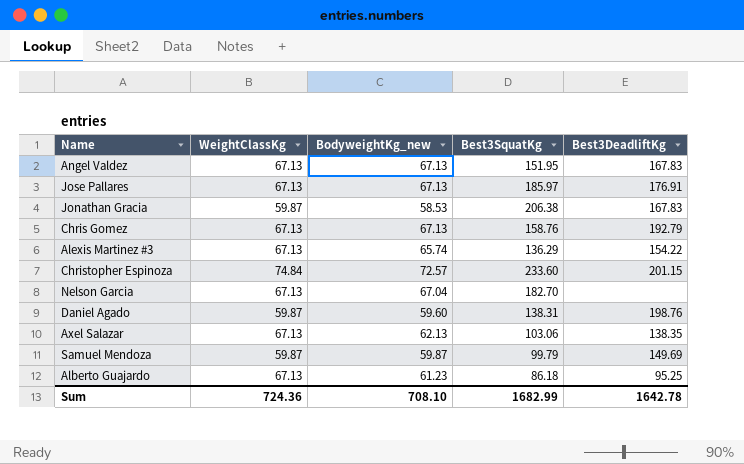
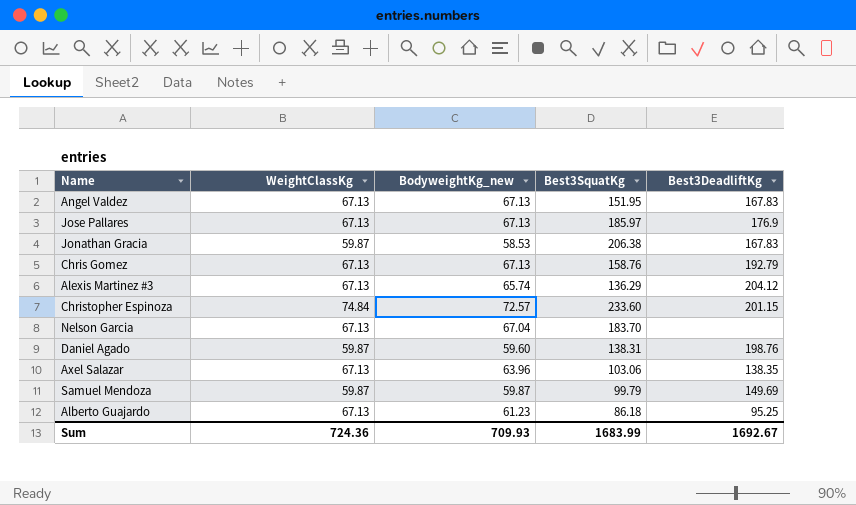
Jose Pallares | Best3DeadliftKg: 176.91 -> 176.9
Alexis Martinez #3 | Best3DeadliftKg: 154.22 -> 204.12
Nelson Garcia | Best3SquatKg: 182.70 -> 183.70
Axel Salazar | BodyweightKg_new: 62.13 -> 63.96
Sum | BodyweightKg_new: 708.10 -> 709.93
Sum | Best3SquatKg: 1682.99 -> 1683.99
Sum | Best3DeadliftKg: 1642.78 -> 1692.67

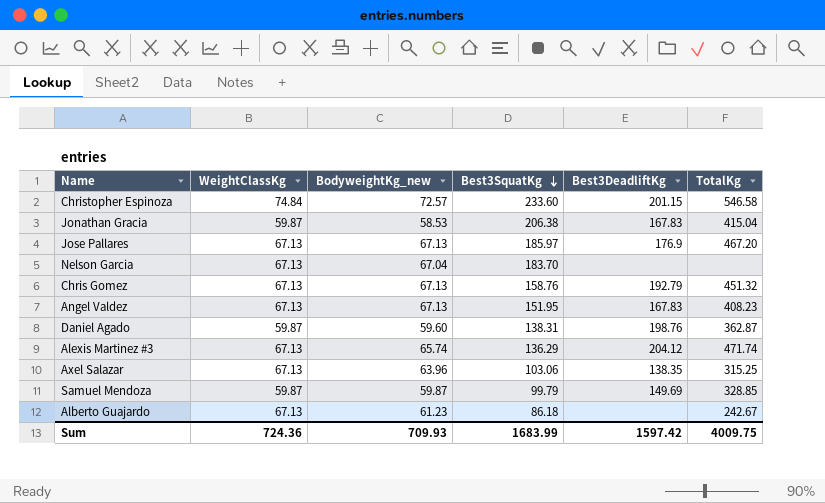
row order: none -> Best3SquatKg descending
column TotalKg | position: none -> 6
Alberto Guajardo | Best3DeadliftKg: 95.25 -> none
Sum | Best3DeadliftKg: 1692.67 -> 1597.42

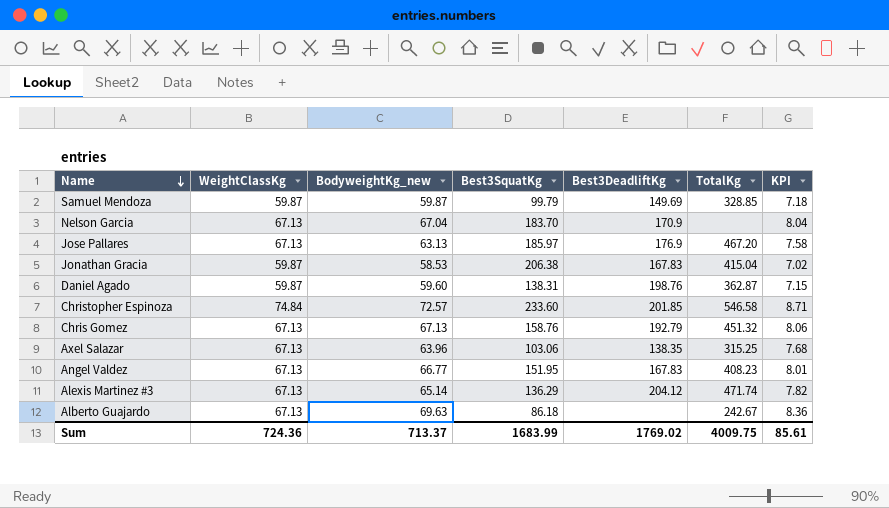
row order: Best3SquatKg descending -> Name descending
column KPI | formula: none -> [BodyweightKg_new] * 0.12
Nelson Garcia | Best3DeadliftKg: none -> 170.9
Jose Pallares | BodyweightKg_new: 67.13 -> 63.13
Christopher Espinoza | Best3DeadliftKg: 201.15 -> 201.85
Angel Valdez | BodyweightKg_new: 67.13 -> 66.77
Alexis Martinez #3 | BodyweightKg_new: 65.74 -> 65.14
Alberto Guajardo | BodyweightKg_new: 61.23 -> 69.63
Sum | BodyweightKg_new: 709.93 -> 713.37
Sum | Best3DeadliftKg: 1597.42 -> 1769.02

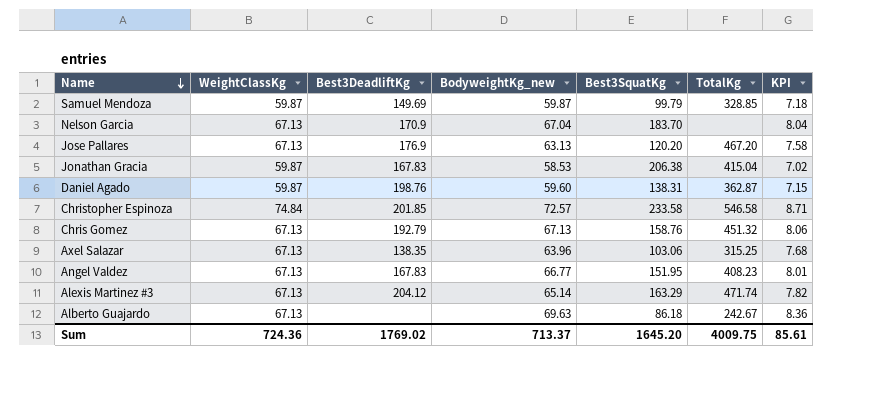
column Best3DeadliftKg | position: 5 -> 3
Jose Pallares | Best3SquatKg: 185.97 -> 120.20
Christopher Espinoza | Best3SquatKg: 233.60 -> 233.58
Alexis Martinez #3 | Best3SquatKg: 136.29 -> 163.29
Sum | Best3SquatKg: 1683.99 -> 1645.20

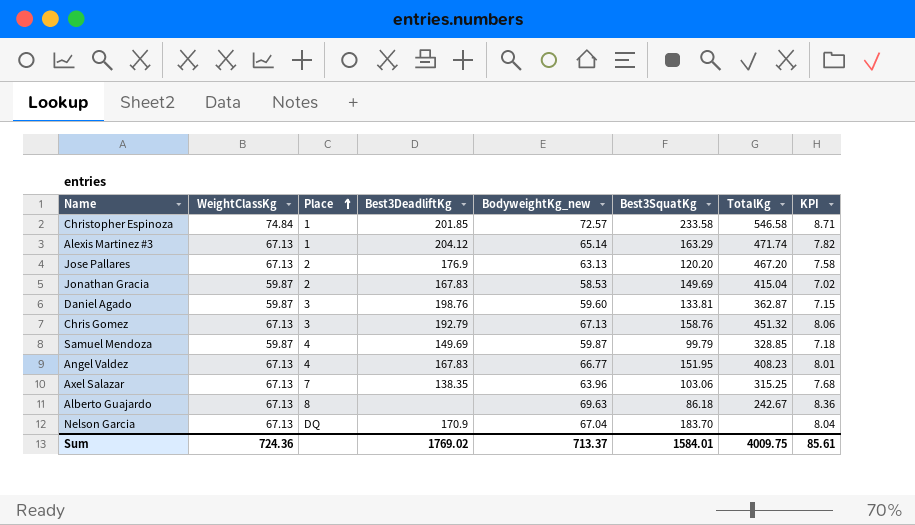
row order: Name descending -> Place ascending
column Place | position: none -> 3
Jonathan Gracia | Best3SquatKg: 206.38 -> 149.69
Daniel Agado | Best3SquatKg: 138.31 -> 133.81
Sum | Best3SquatKg: 1645.20 -> 1584.01

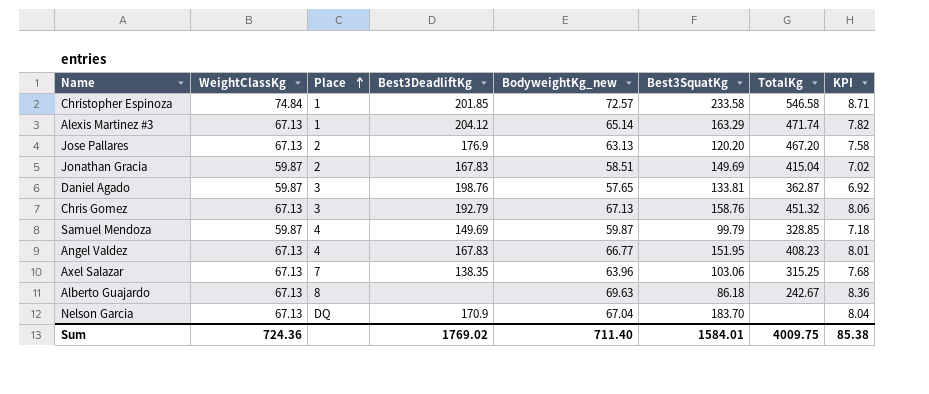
Jonathan Gracia | BodyweightKg_new: 58.53 -> 58.51
Daniel Agado | BodyweightKg_new: 59.60 -> 57.65
Daniel Agado | KPI: 7.15 -> 6.92
Sum | BodyweightKg_new: 713.37 -> 711.40
Sum | KPI: 85.61 -> 85.38

